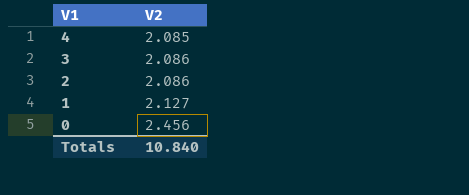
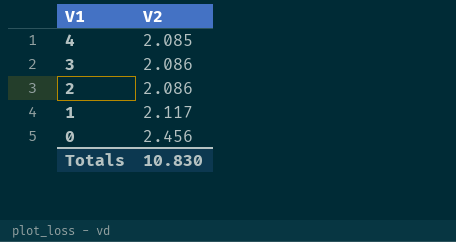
1 | V2: 2.127 -> 2.117
Totals | V2: 10.840 -> 10.830

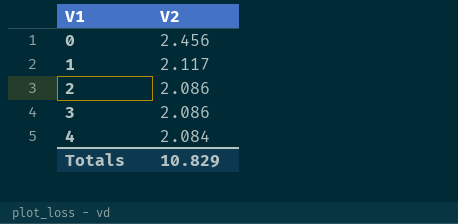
row order: V1 descending -> V1 ascending
4 | V2: 2.085 -> 2.084
Totals | V2: 10.830 -> 10.829

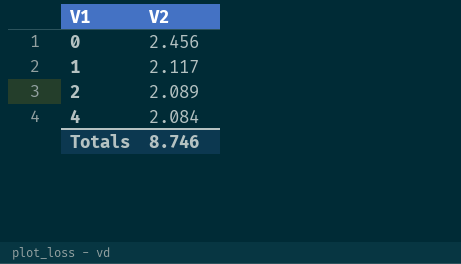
row 3: 2.086 -> none
2 | V2: 2.086 -> 2.089
Totals | V2: 10.829 -> 8.746

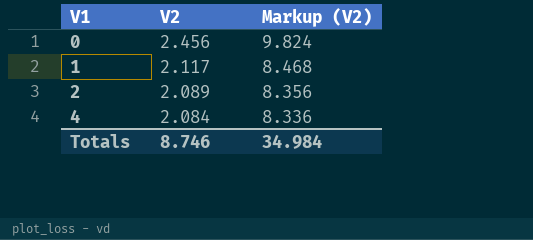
column Markup (V2) | formula: none -> [V2] * 4

